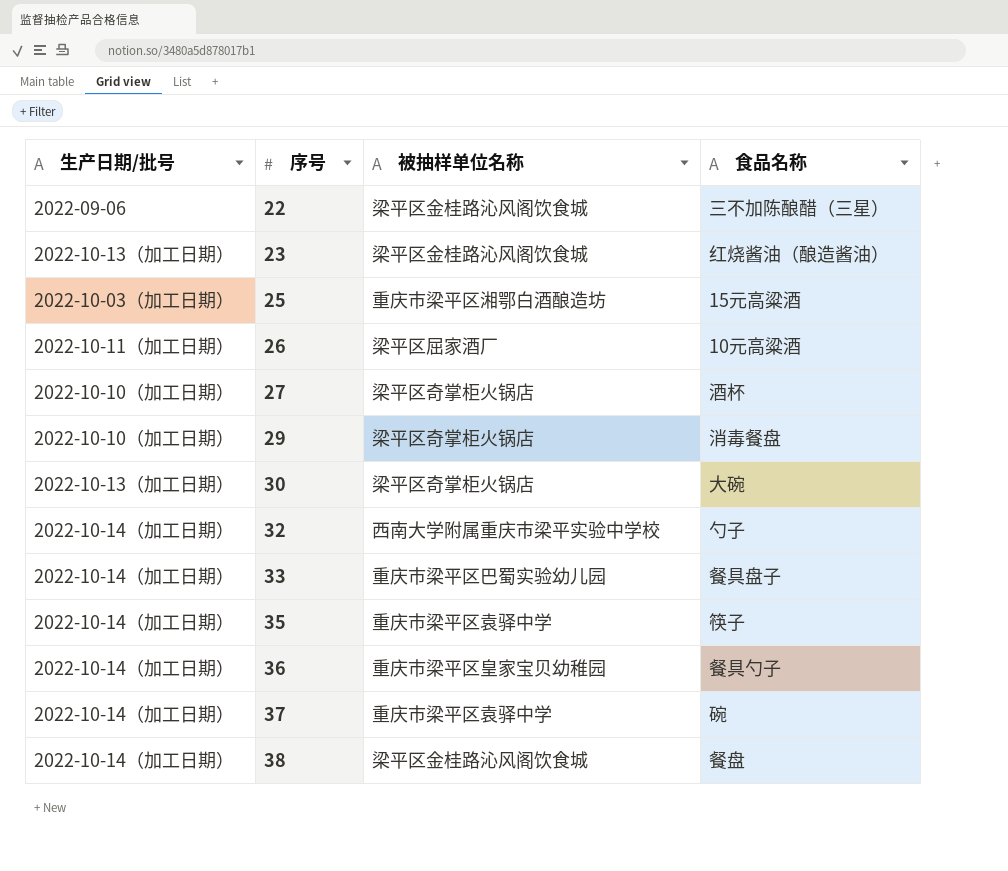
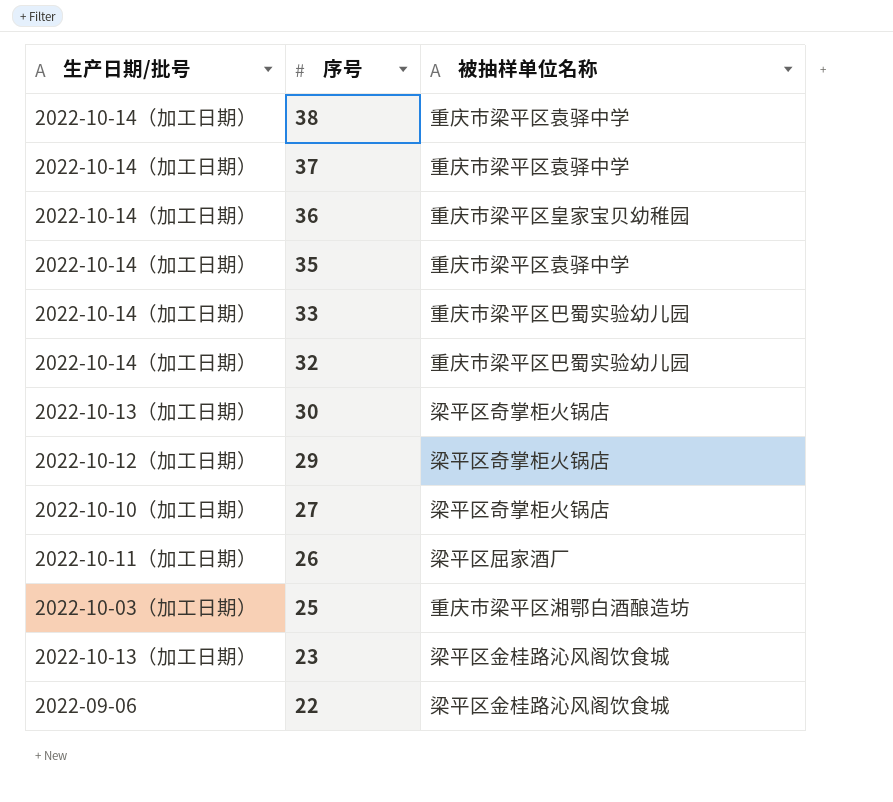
row order: 序号 ascending -> 序号 descending
column 食品名称 | position: 4 -> none
38 | 被抽样单位名称: 梁平区金桂路沁风阁饮食城 -> 重庆市梁平区袁驿中学
32 | 被抽样单位名称: 西南大学附属重庆市梁平实验中学校 -> 重庆市梁平区巴蜀实验幼儿园
29 | 生产日期/批号: 2022-10-10（加工日期） -> 2022-10-12（加工日期）

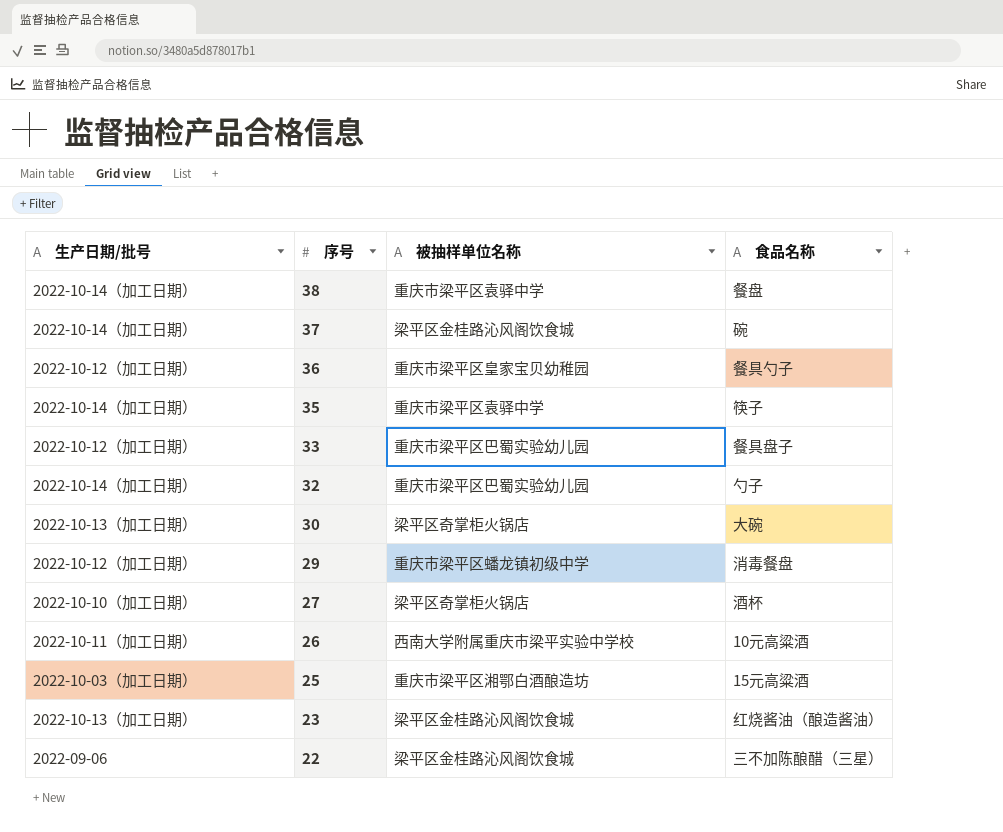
column 食品名称 | position: none -> 4
37 | 被抽样单位名称: 重庆市梁平区袁驿中学 -> 梁平区金桂路沁风阁饮食城
36 | 生产日期/批号: 2022-10-14（加工日期） -> 2022-10-12（加工日期）
33 | 生产日期/批号: 2022-10-14（加工日期） -> 2022-10-12（加工日期）
29 | 被抽样单位名称: 梁平区奇掌柜火锅店 -> 重庆市梁平区蟠龙镇初级中学
26 | 被抽样单位名称: 梁平区屈家酒厂 -> 西南大学附属重庆市梁平实验中学校

